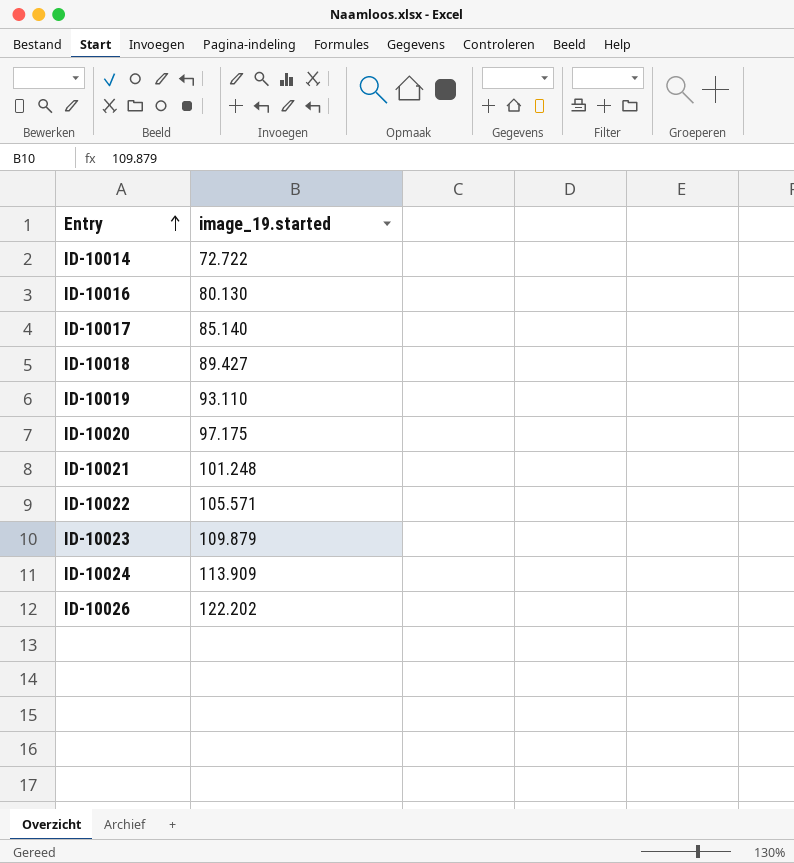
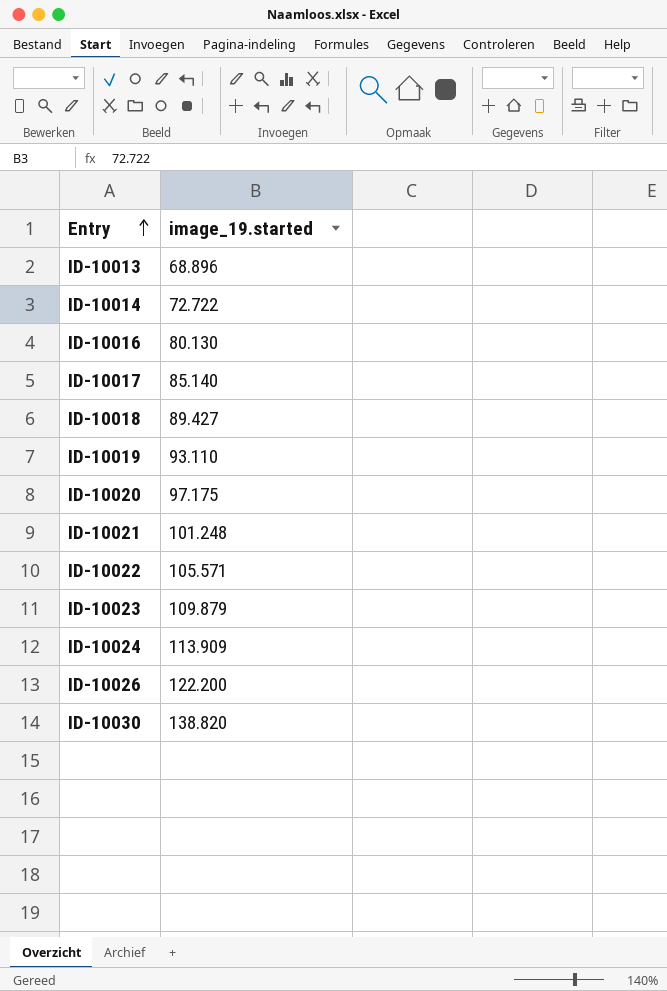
row ID-10013: none -> 68.896
ID-10026 | image_19.started: 122.202 -> 122.200
row ID-10030: none -> 138.820

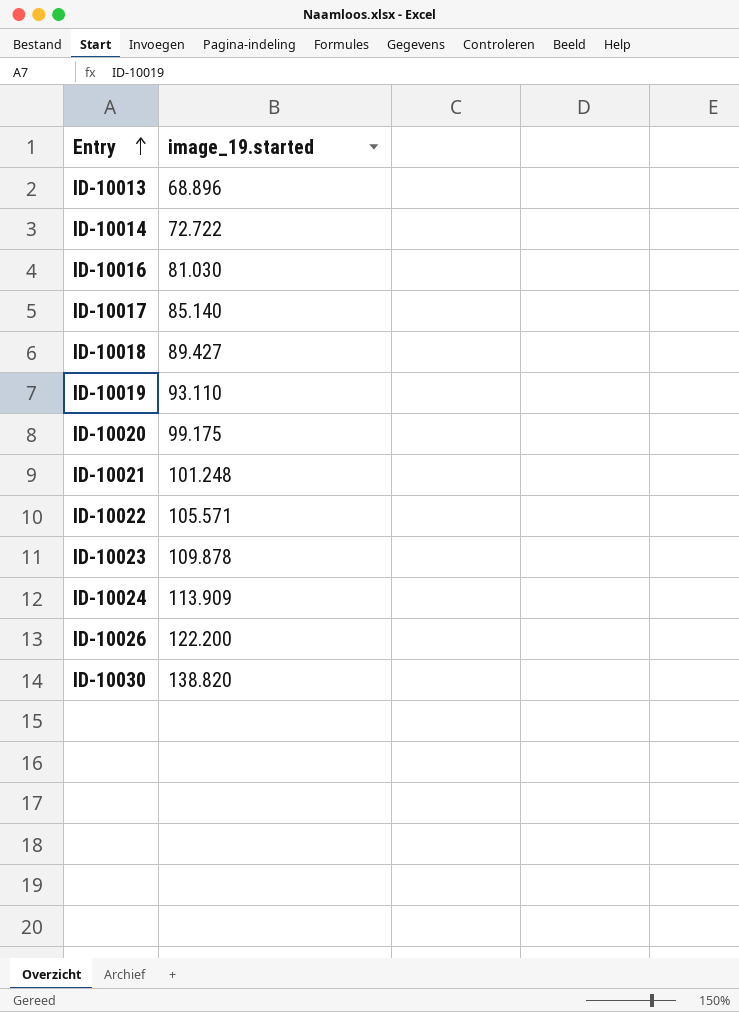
ID-10016 | image_19.started: 80.130 -> 81.030
ID-10020 | image_19.started: 97.175 -> 99.175
ID-10023 | image_19.started: 109.879 -> 109.878

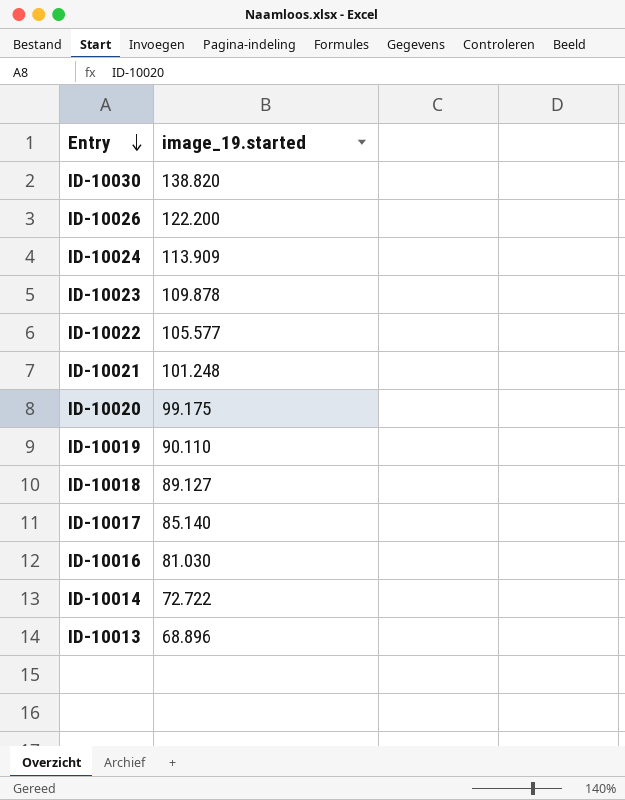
row order: Entry ascending -> Entry descending
ID-10022 | image_19.started: 105.571 -> 105.577
ID-10019 | image_19.started: 93.110 -> 90.110
ID-10018 | image_19.started: 89.427 -> 89.127

